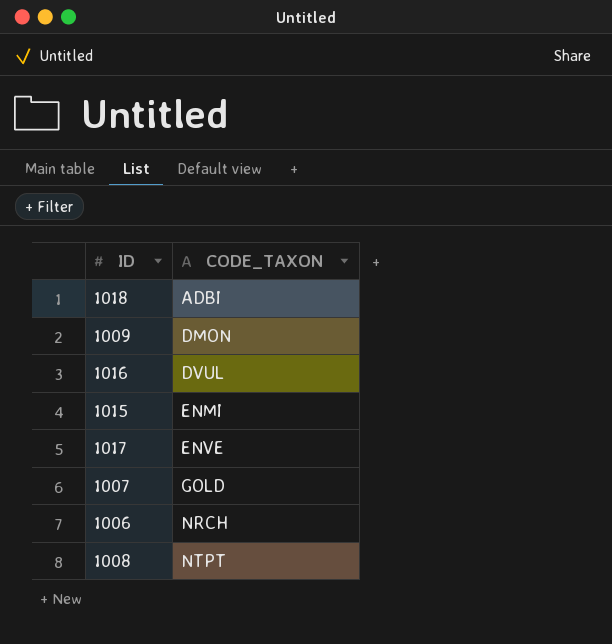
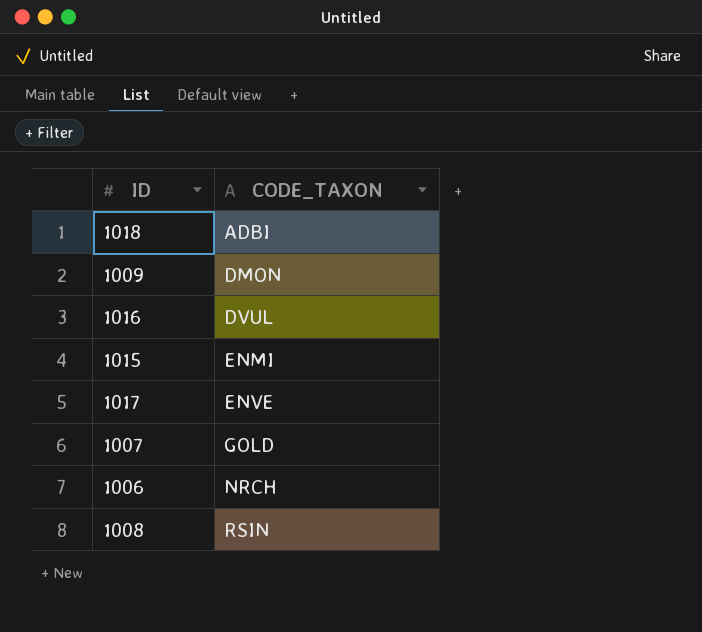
1008 | CODE_TAXON: NTPT -> RSIN

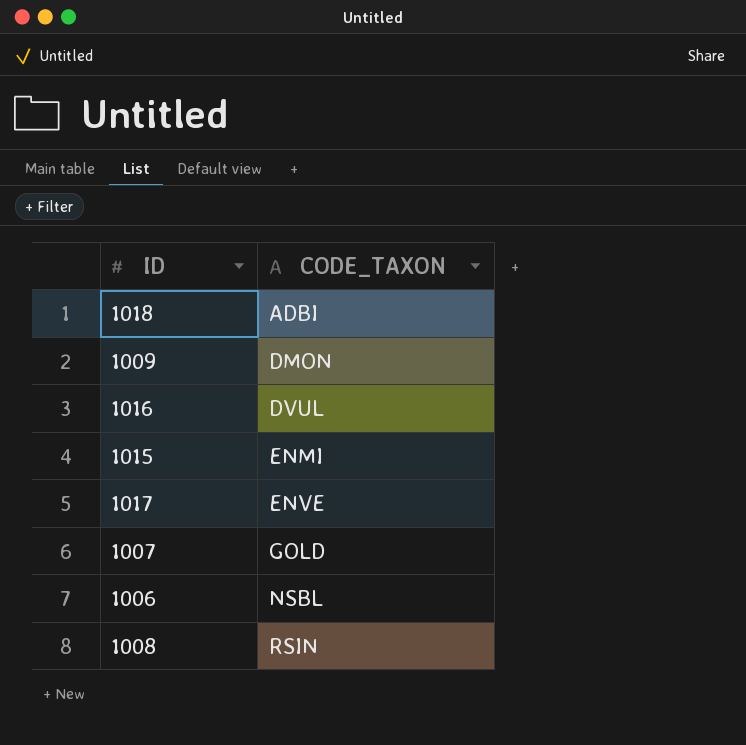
1006 | CODE_TAXON: NRCH -> NSBL

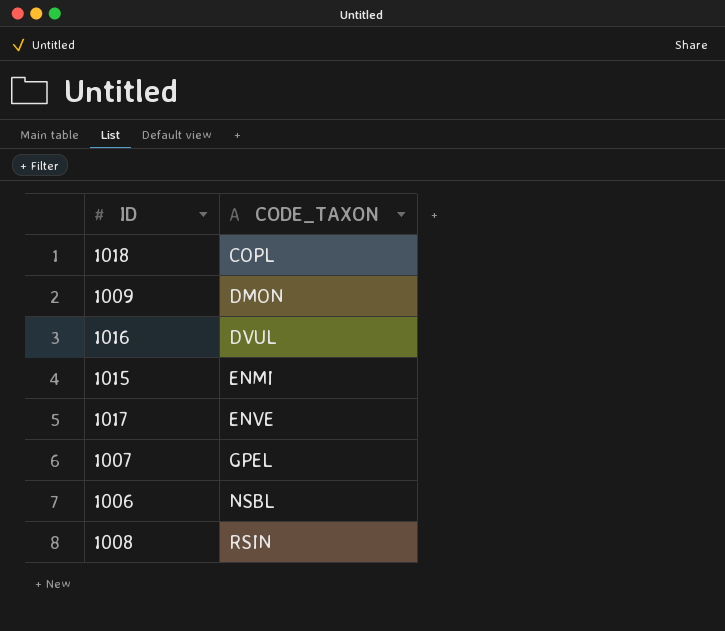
1018 | CODE_TAXON: ADBI -> COPL
1007 | CODE_TAXON: GOLD -> GPEL

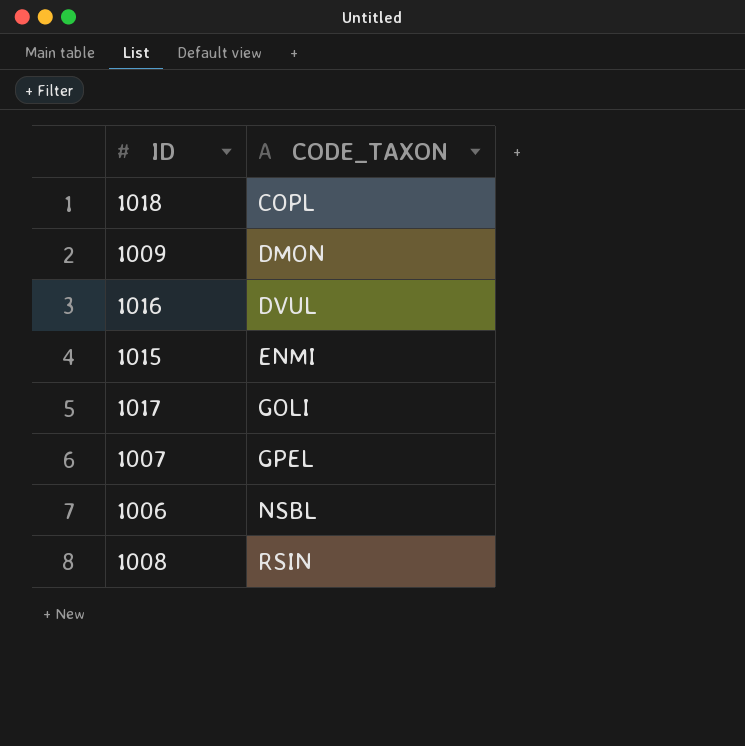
1017 | CODE_TAXON: ENVE -> GOLI

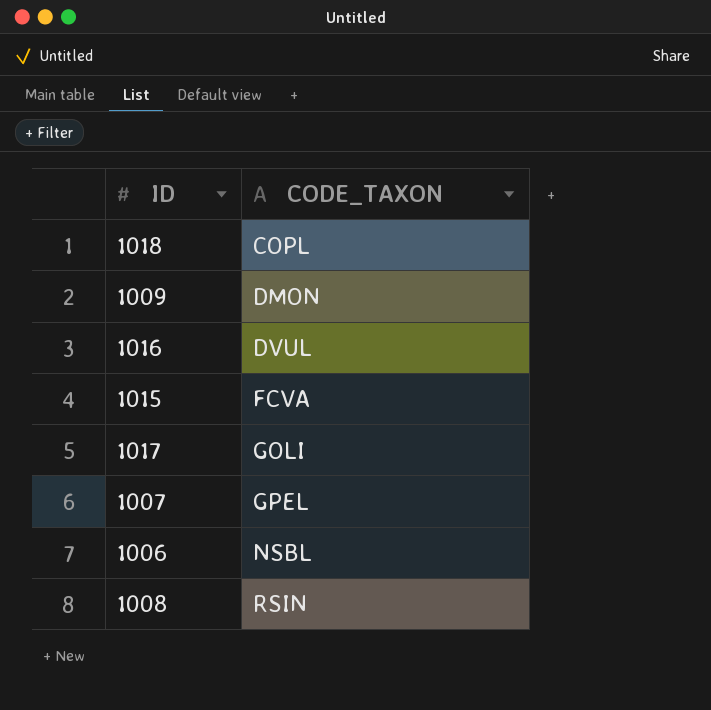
1015 | CODE_TAXON: ENMI -> FCVA

